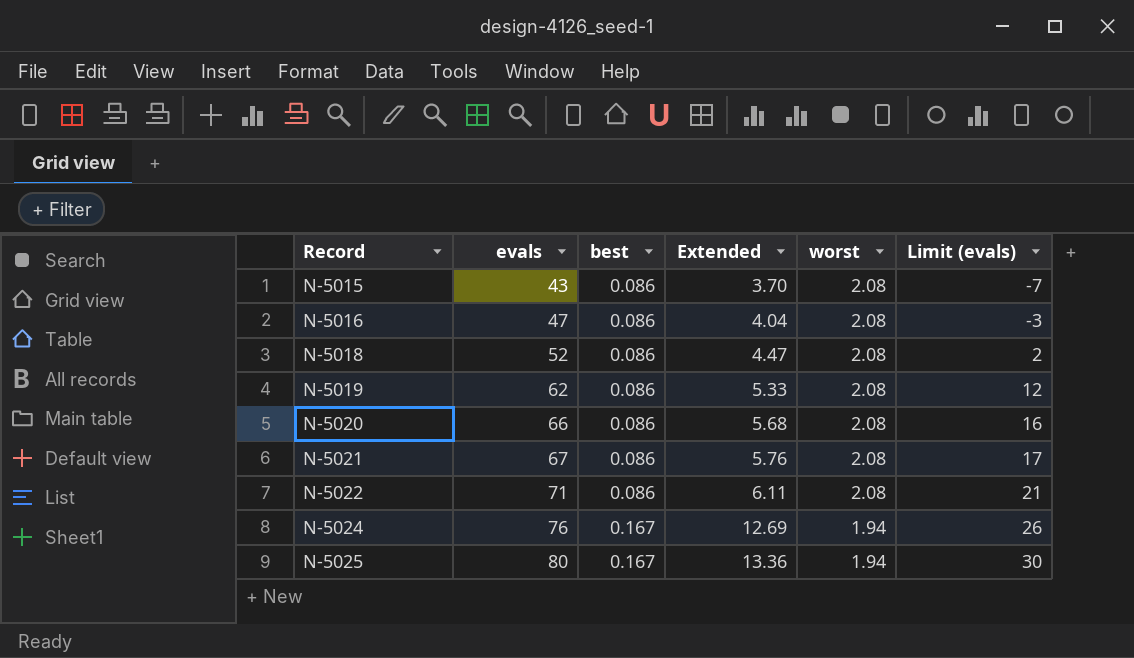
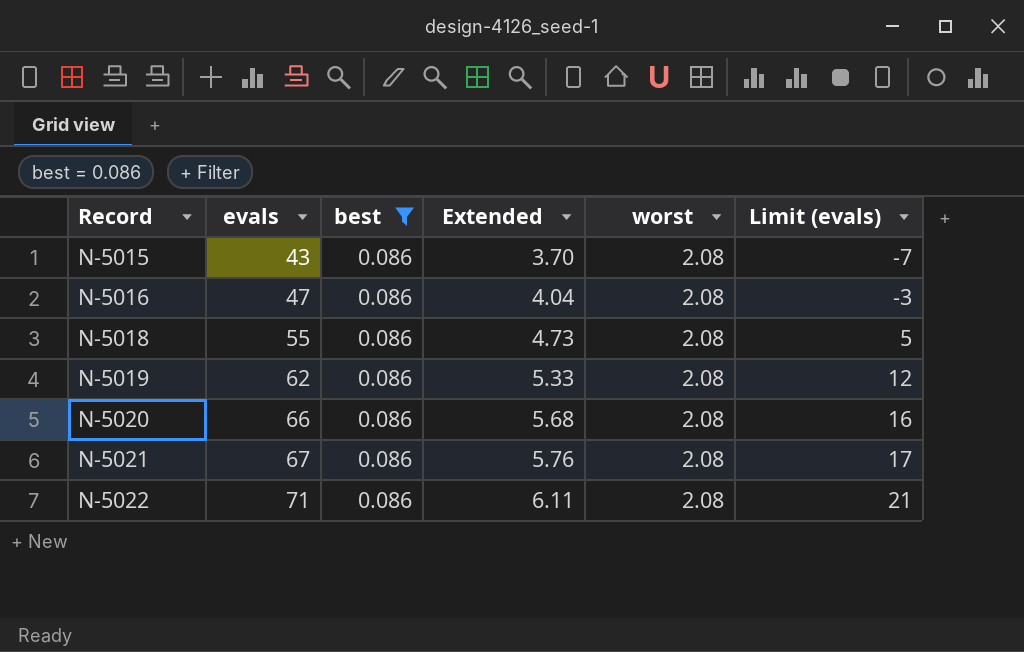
filter: none -> best = 0.086
N-5018 | evals: 52 -> 55
N-5018 | Extended: 4.47 -> 4.73
N-5018 | Limit (evals): 2 -> 5

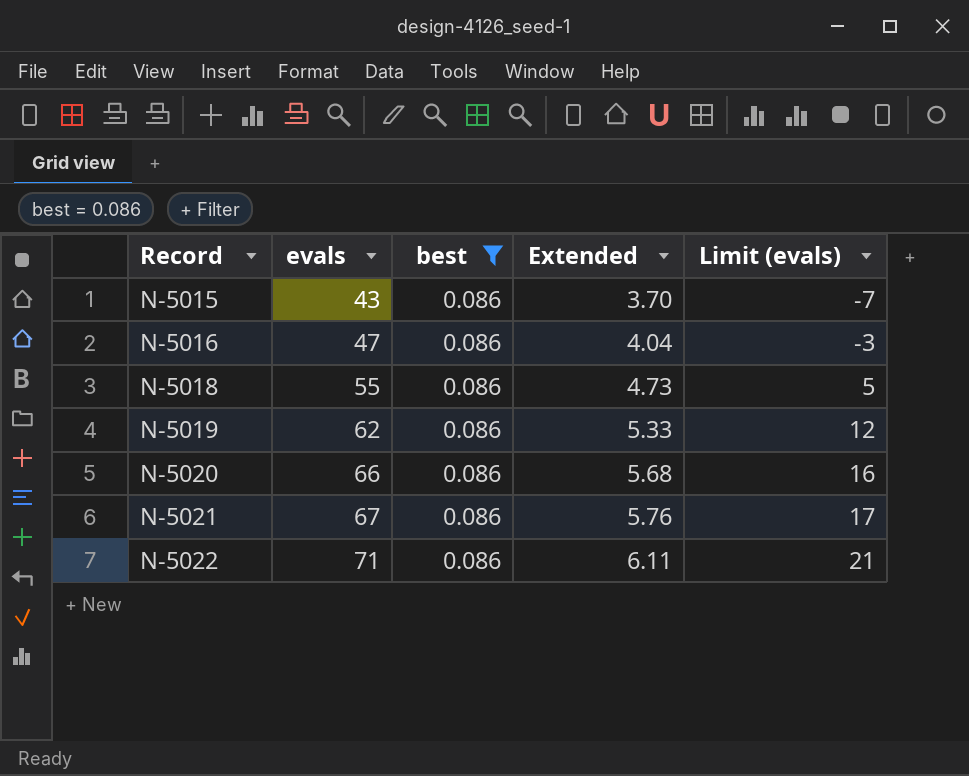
column worst | position: 5 -> none

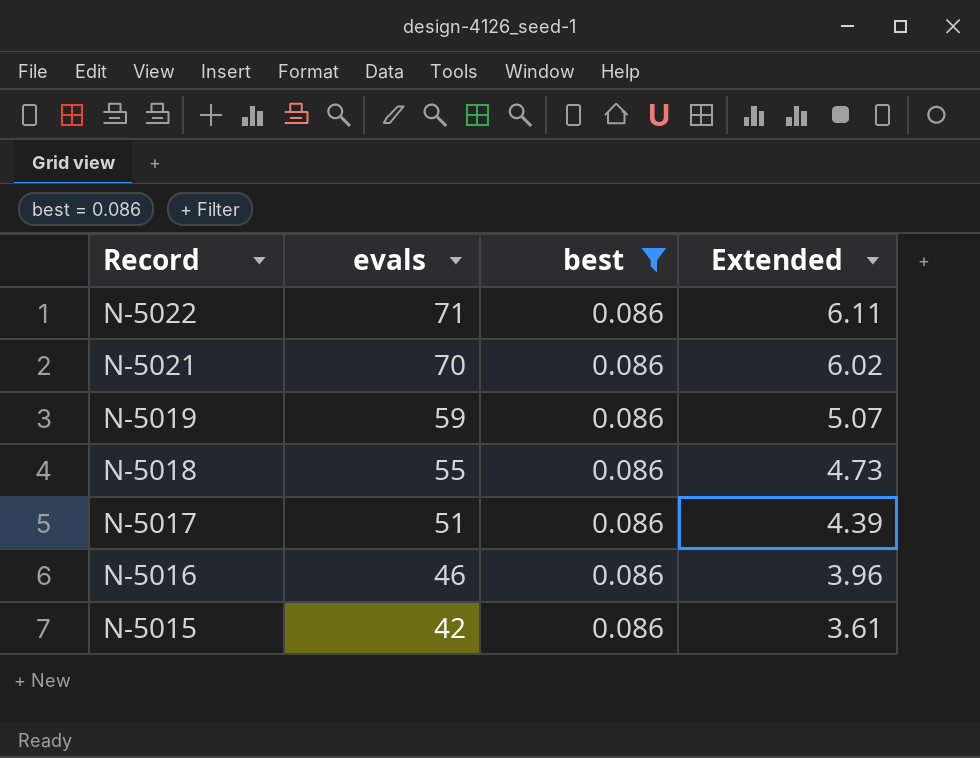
row order: Record ascending -> Record descending
column Limit (evals) | formula: [evals] - 50 -> none
row N-5020: 66 | 0.086 | 5.68 | 16 -> none
N-5021 | evals: 67 -> 70
N-5021 | Extended: 5.76 -> 6.02
N-5019 | evals: 62 -> 59
N-5019 | Extended: 5.33 -> 5.07
row N-5017: none -> 51 | 0.086 | 4.39
N-5016 | evals: 47 -> 46
N-5016 | Extended: 4.04 -> 3.96
N-5015 | evals: 43 -> 42
N-5015 | Extended: 3.70 -> 3.61

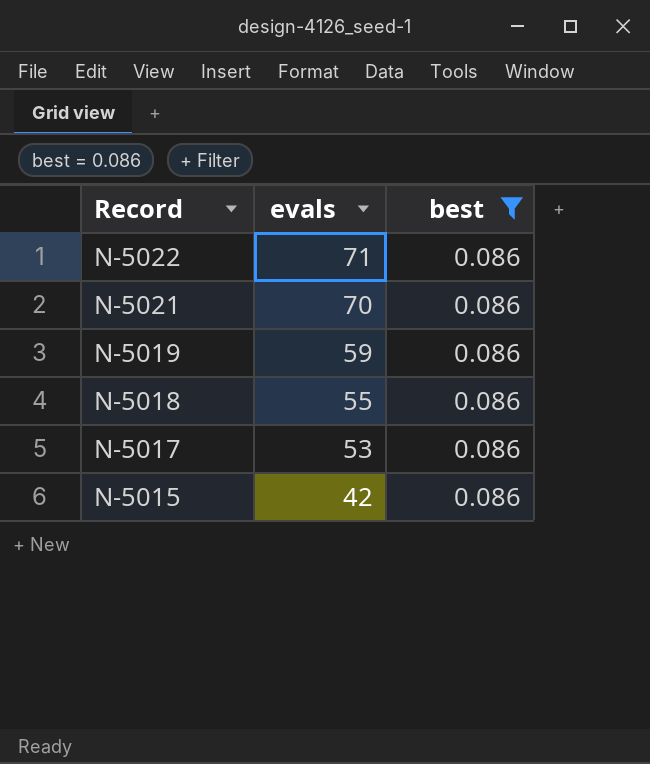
column Extended | formula: [evals] * [best] -> none
row N-5016: 46 | 0.086 | 3.96 -> none
N-5017 | evals: 51 -> 53

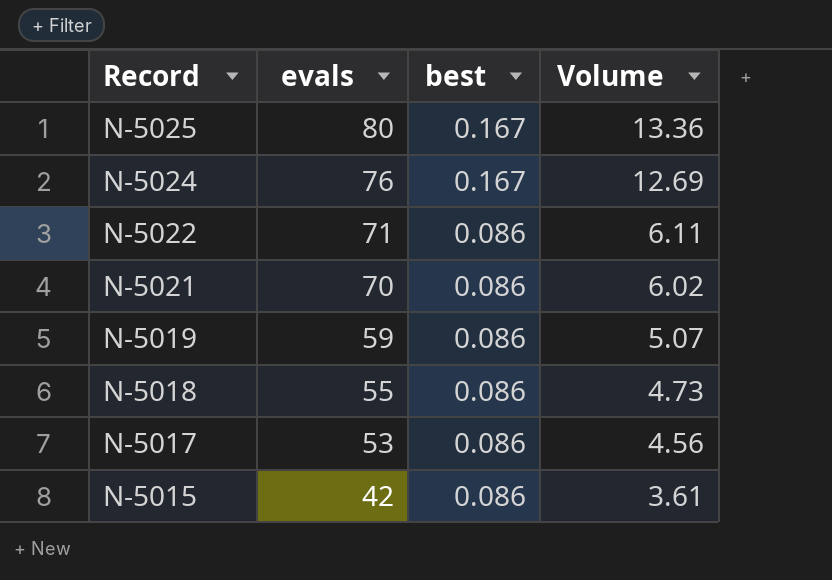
filter: best = 0.086 -> none
column Volume | formula: none -> [evals] * [best]

